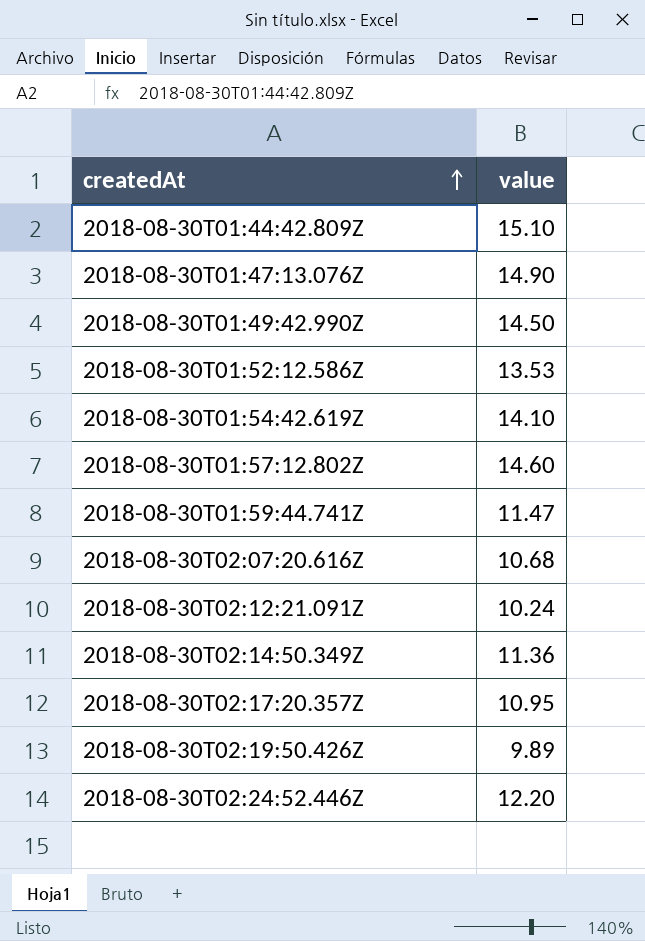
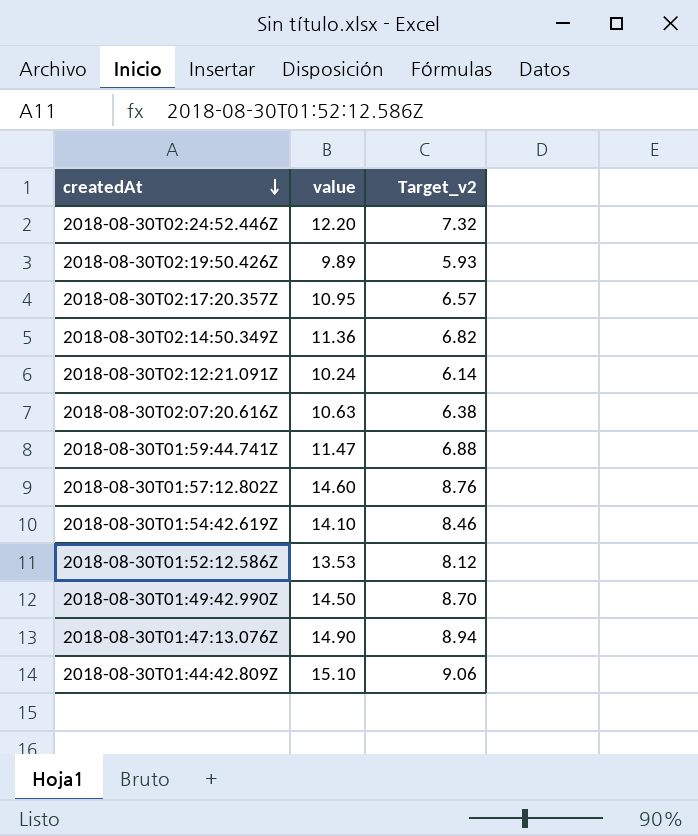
row order: createdAt ascending -> createdAt descending
column Target_v2 | formula: none -> [value] * 0.6
2018-08-30T02:07:20.616Z | value: 10.68 -> 10.63

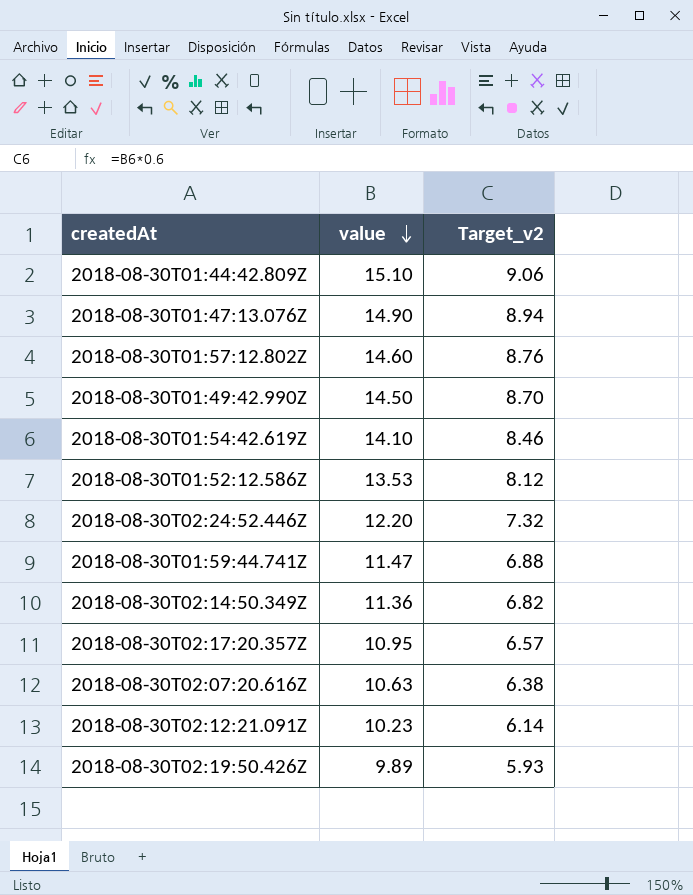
row order: createdAt descending -> value descending
2018-08-30T02:12:21.091Z | value: 10.24 -> 10.23

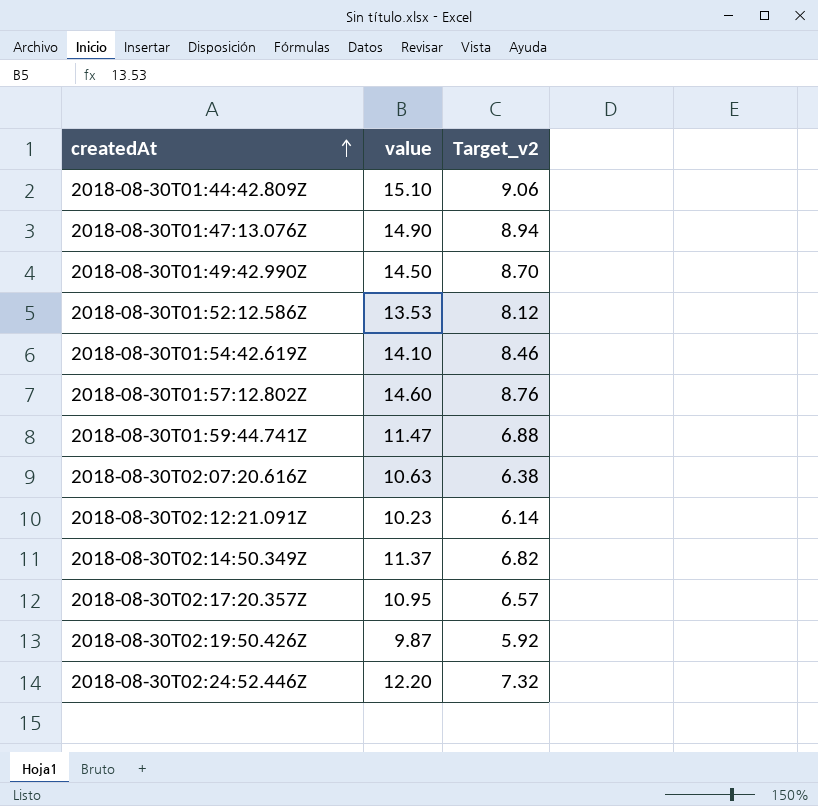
row order: value descending -> createdAt ascending
2018-08-30T02:14:50.349Z | value: 11.36 -> 11.37
2018-08-30T02:19:50.426Z | value: 9.89 -> 9.87
2018-08-30T02:19:50.426Z | Target_v2: 5.93 -> 5.92

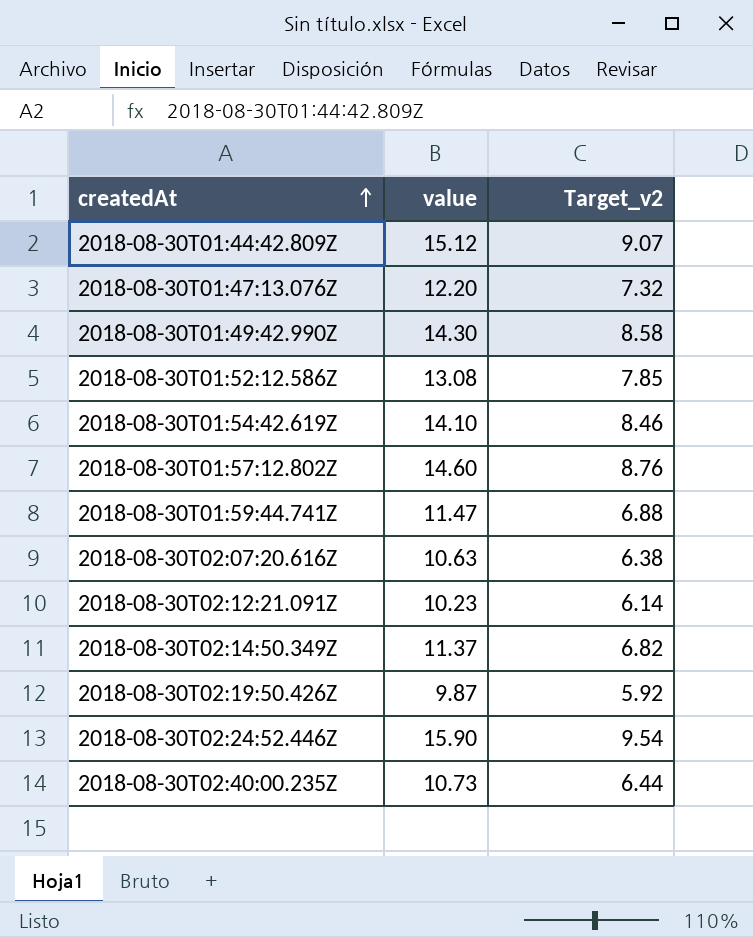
row 2018-08-30T02:17:20.357Z: 10.95 | 6.57 -> none
2018-08-30T01:44:42.809Z | value: 15.10 -> 15.12
2018-08-30T01:44:42.809Z | Target_v2: 9.06 -> 9.07
2018-08-30T01:47:13.076Z | value: 14.90 -> 12.20
2018-08-30T01:47:13.076Z | Target_v2: 8.94 -> 7.32
2018-08-30T01:49:42.990Z | value: 14.50 -> 14.30
2018-08-30T01:49:42.990Z | Target_v2: 8.70 -> 8.58
2018-08-30T01:52:12.586Z | value: 13.53 -> 13.08
2018-08-30T01:52:12.586Z | Target_v2: 8.12 -> 7.85
2018-08-30T02:24:52.446Z | value: 12.20 -> 15.90
2018-08-30T02:24:52.446Z | Target_v2: 7.32 -> 9.54
row 2018-08-30T02:40:00.235Z: none -> 10.73 | 6.44

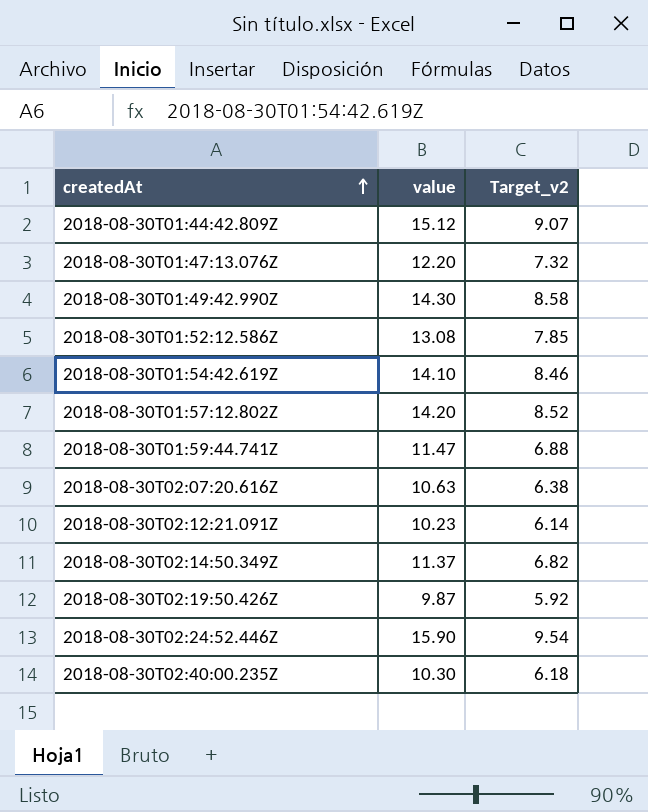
2018-08-30T01:57:12.802Z | value: 14.60 -> 14.20
2018-08-30T01:57:12.802Z | Target_v2: 8.76 -> 8.52
2018-08-30T02:40:00.235Z | value: 10.73 -> 10.30
2018-08-30T02:40:00.235Z | Target_v2: 6.44 -> 6.18

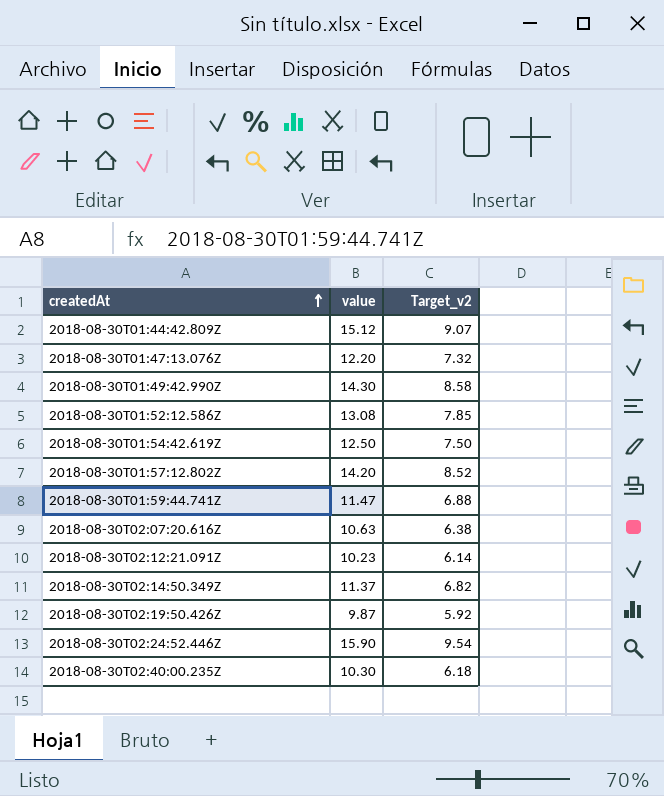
2018-08-30T01:54:42.619Z | value: 14.10 -> 12.50
2018-08-30T01:54:42.619Z | Target_v2: 8.46 -> 7.50

